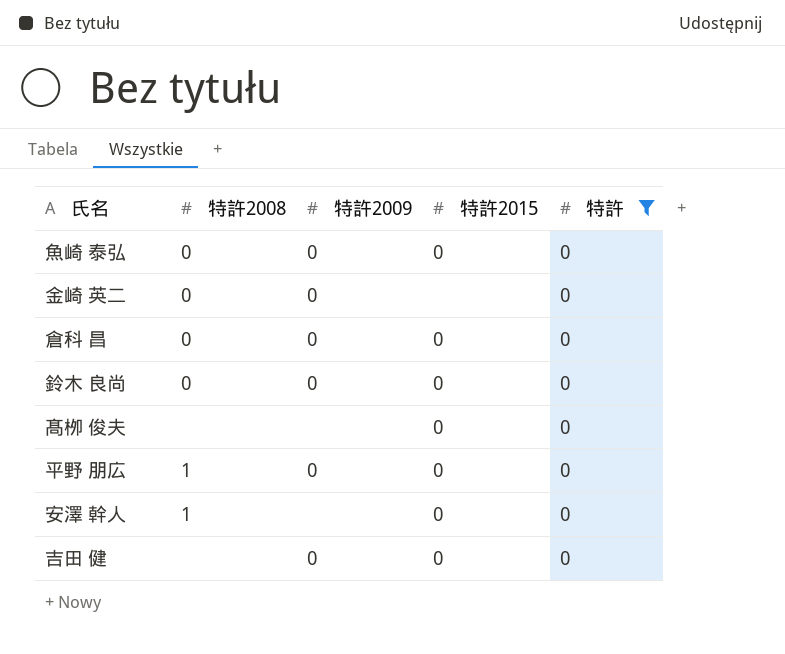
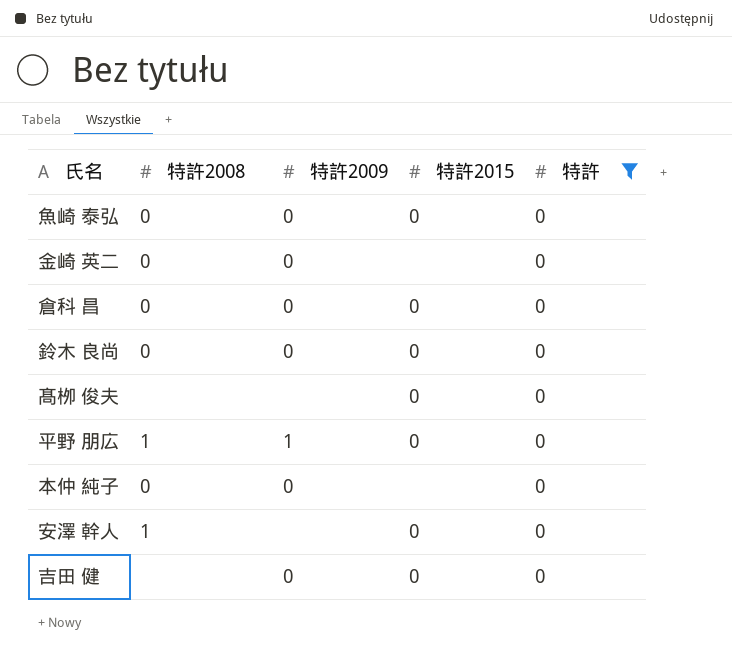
平野 朋広 | 特許2009: 0 -> 1
row 本仲 純子: none -> 0 | 0 | none | 0

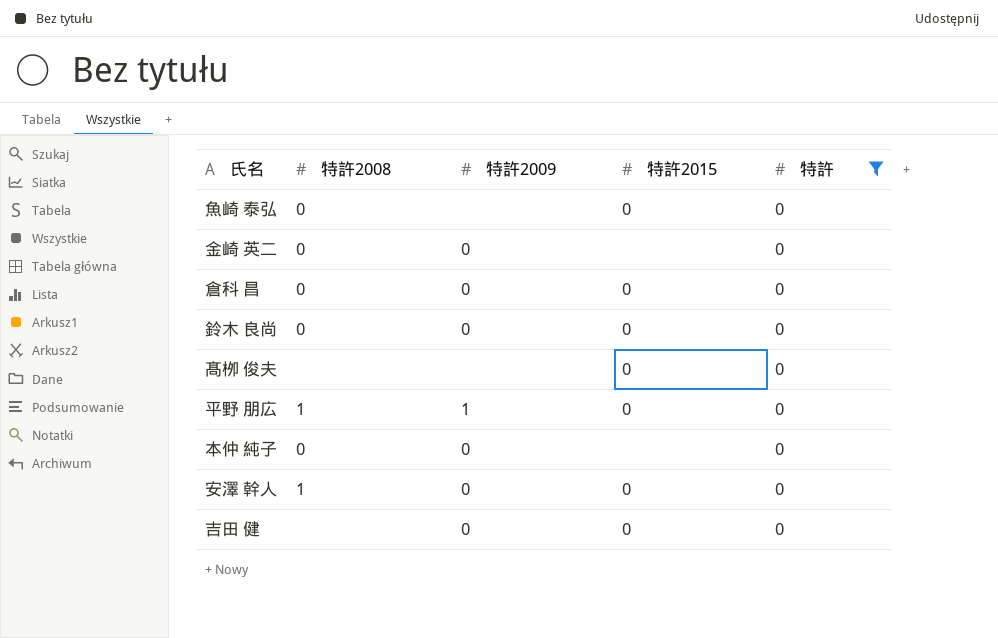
魚崎 泰弘 | 特許2009: 0 -> none
安澤 幹人 | 特許2009: none -> 0

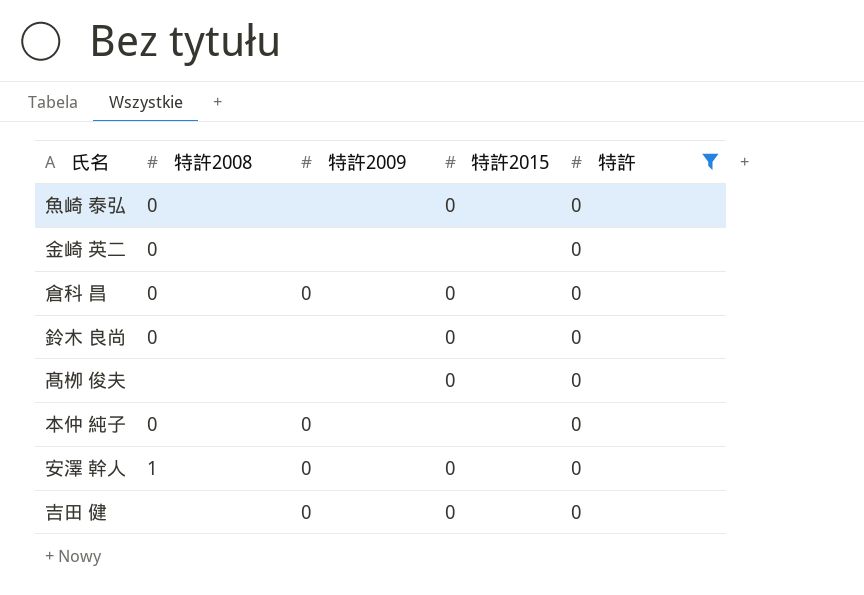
row 平野 朋広: 1 | 1 | 0 | 0 -> none
金崎 英二 | 特許2009: 0 -> none
鈴木 良尚 | 特許2009: 0 -> none

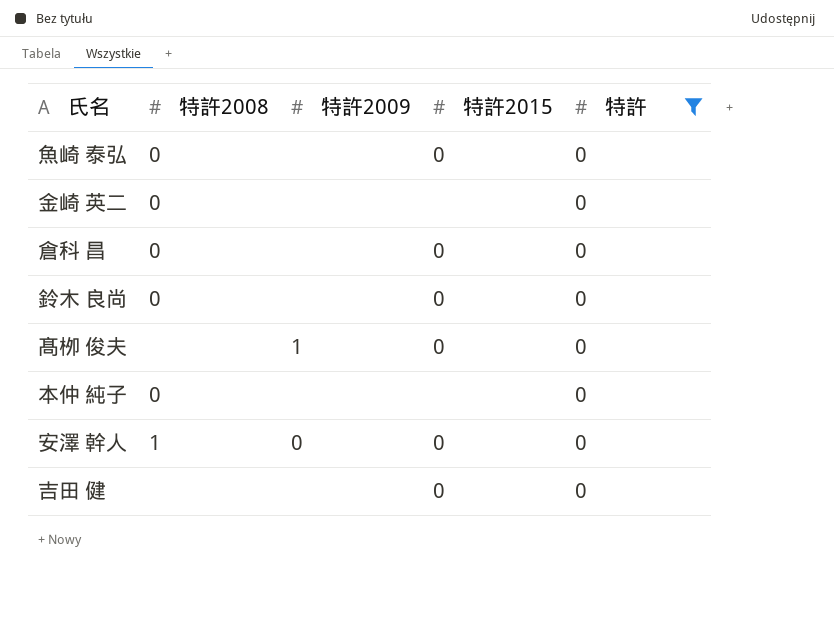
倉科 昌 | 特許2009: 0 -> none
髙栁 俊夫 | 特許2009: none -> 1
本仲 純子 | 特許2009: 0 -> none
吉田 健 | 特許2009: 0 -> none

